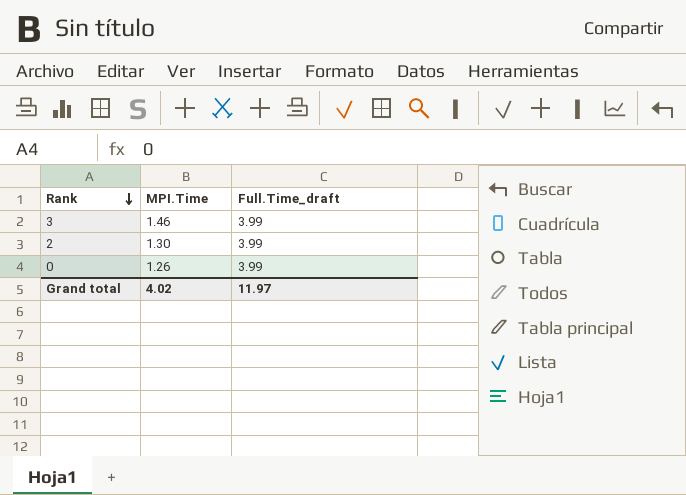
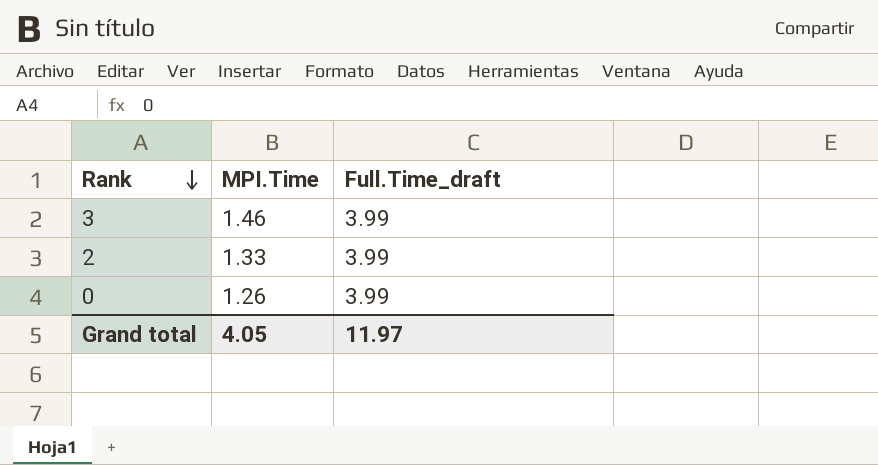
2 | MPI.Time: 1.30 -> 1.33
Grand total | MPI.Time: 4.02 -> 4.05

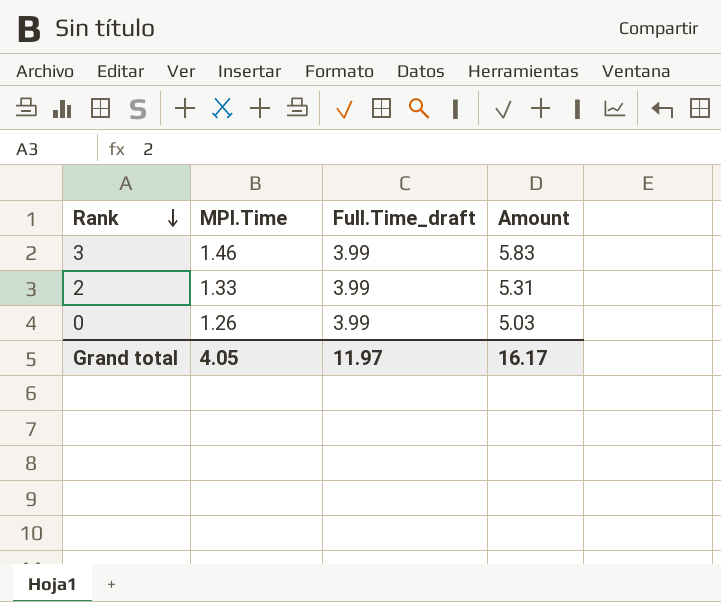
column Amount | formula: none -> [MPI.Time] * [Full.Time_draft]

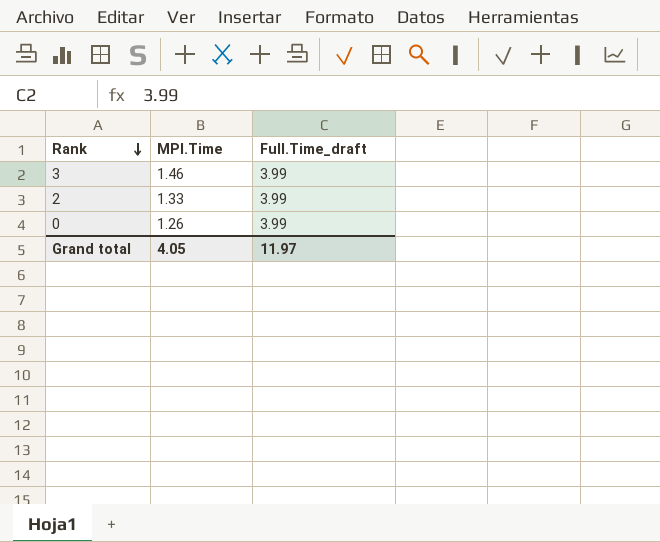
column Amount | formula: [MPI.Time] * [Full.Time_draft] -> none

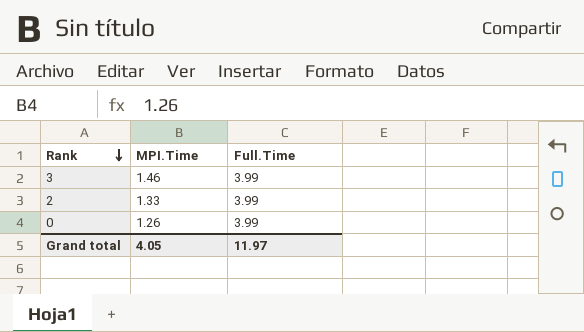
column name: Full.Time_draft -> Full.Time

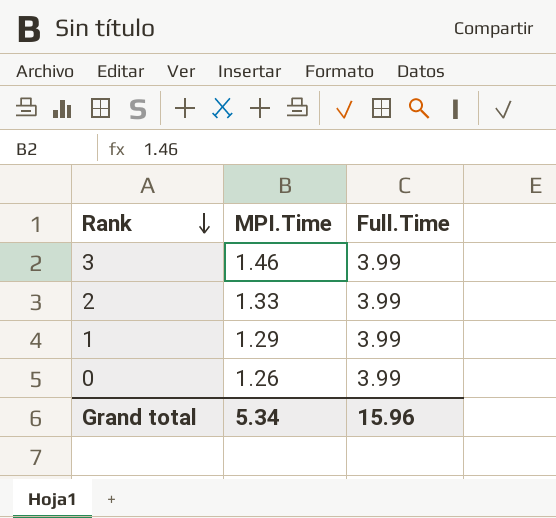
row 1: none -> 1.29 | 3.99
Grand total | MPI.Time: 4.05 -> 5.34
Grand total | Full.Time: 11.97 -> 15.96

